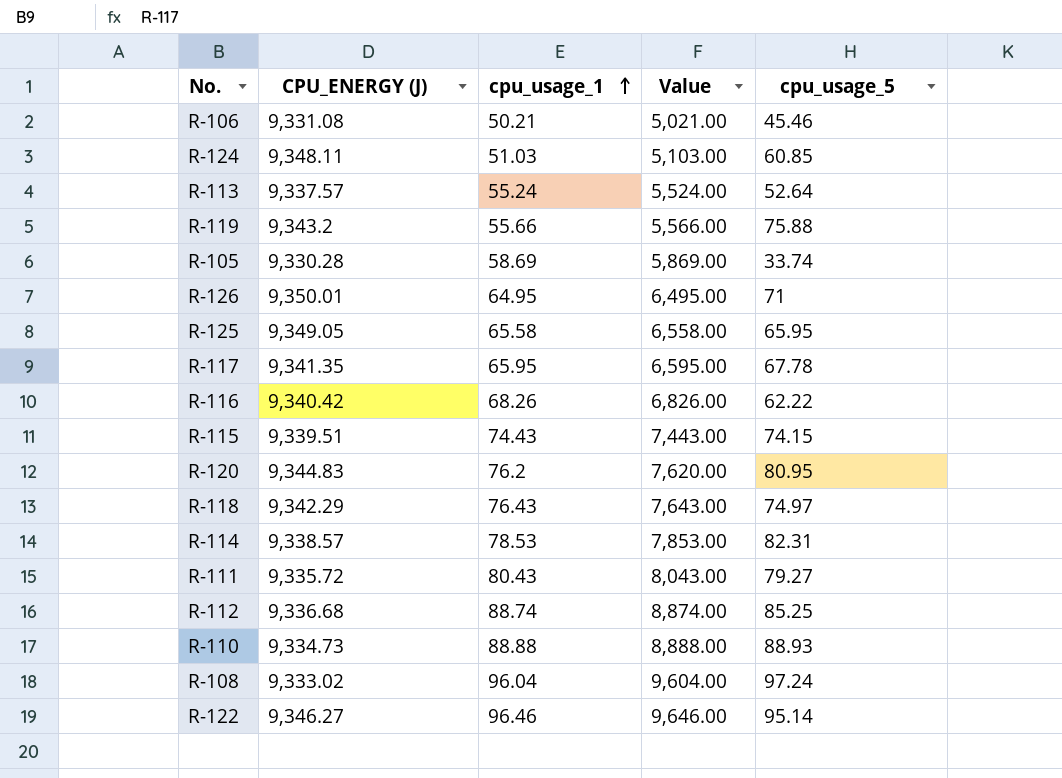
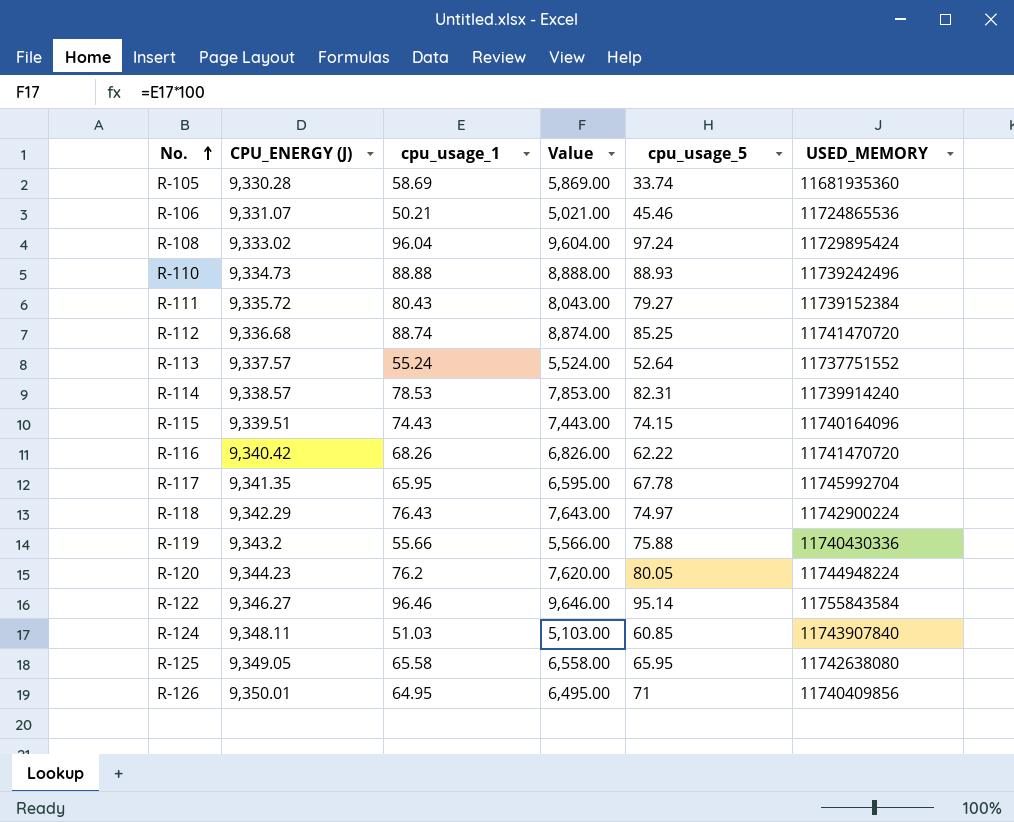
row order: cpu_usage_1 ascending -> No. ascending
column USED_MEMORY | position: none -> 6
R-106 | CPU_ENERGY (J): 9,331.08 -> 9,331.07
R-120 | CPU_ENERGY (J): 9,344.83 -> 9,344.23
R-120 | cpu_usage_5: 80.95 -> 80.05

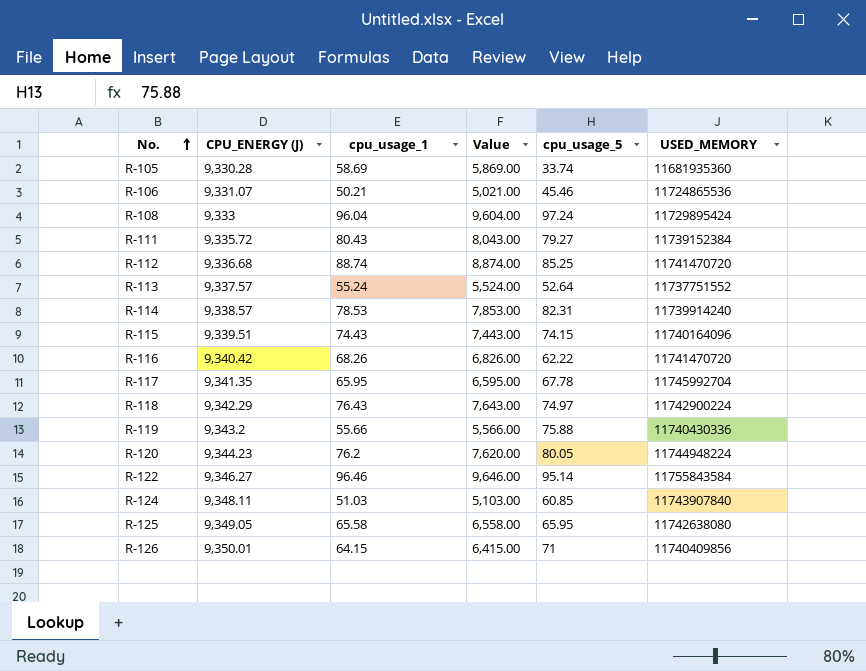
row R-110: 9,334.73 | 88.88 | 8,888.00 | 88.93 | 11739242496 -> none
R-108 | CPU_ENERGY (J): 9,333.02 -> 9,333
R-126 | cpu_usage_1: 64.95 -> 64.15
R-126 | Value: 6,495.00 -> 6,415.00

